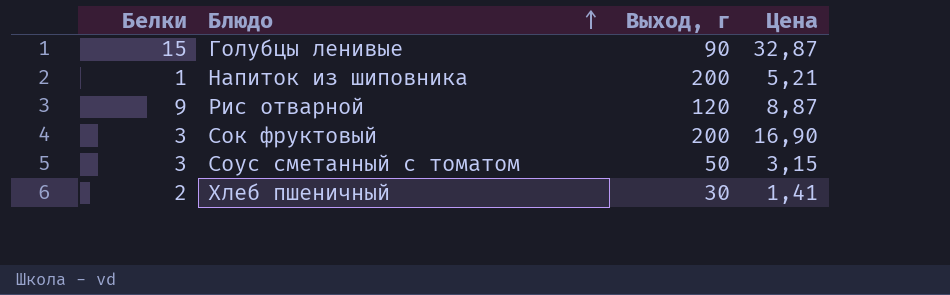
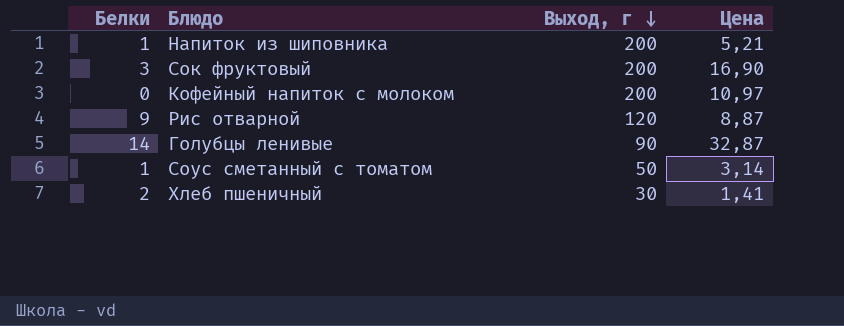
row order: Блюдо ascending -> Выход, г descending
row Кофейный напиток с молоком: none -> 0 | 200 | 10,97
Голубцы ленивые | Белки: 15 -> 14
Соус сметанный с томатом | Белки: 3 -> 1
Соус сметанный с томатом | Цена: 3,15 -> 3,14

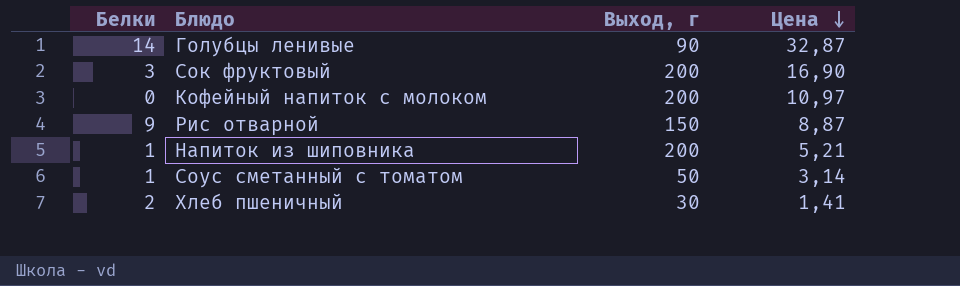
row order: Выход, г descending -> Цена descending
Рис отварной | Выход, г: 120 -> 150

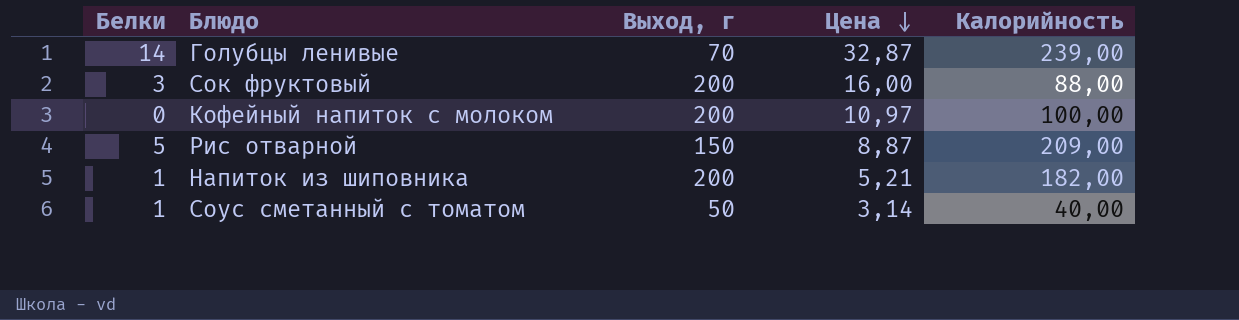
column Калорийность | position: none -> 5
row Хлеб пшеничный: 2 | 30 | 1,41 -> none
Голубцы ленивые | Выход, г: 90 -> 70
Сок фруктовый | Цена: 16,90 -> 16,00
Рис отварной | Белки: 9 -> 5

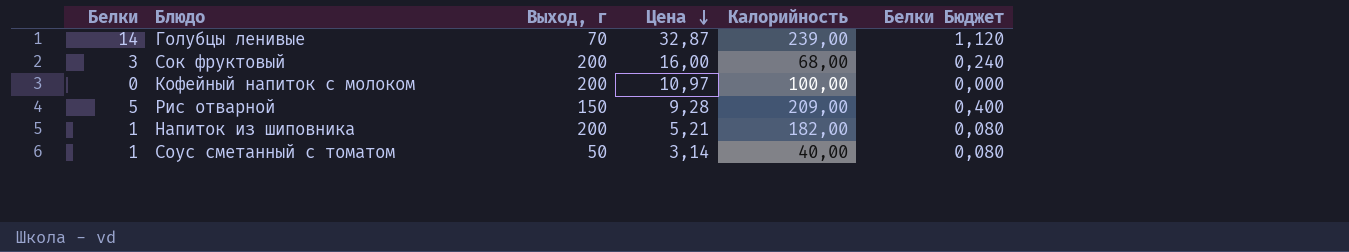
column Белки Бюджет | formula: none -> [Белки] * 0,08
Сок фруктовый | Калорийность: 88,00 -> 68,00
Рис отварной | Цена: 8,87 -> 9,28

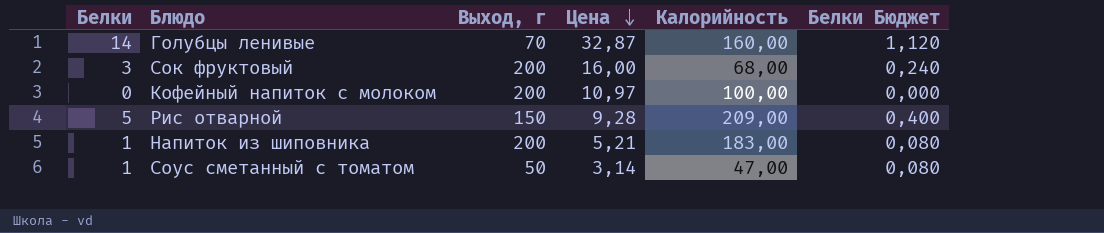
Голубцы ленивые | Калорийность: 239,00 -> 160,00
Напиток из шиповника | Калорийность: 182,00 -> 183,00
Соус сметанный с томатом | Калорийность: 40,00 -> 47,00

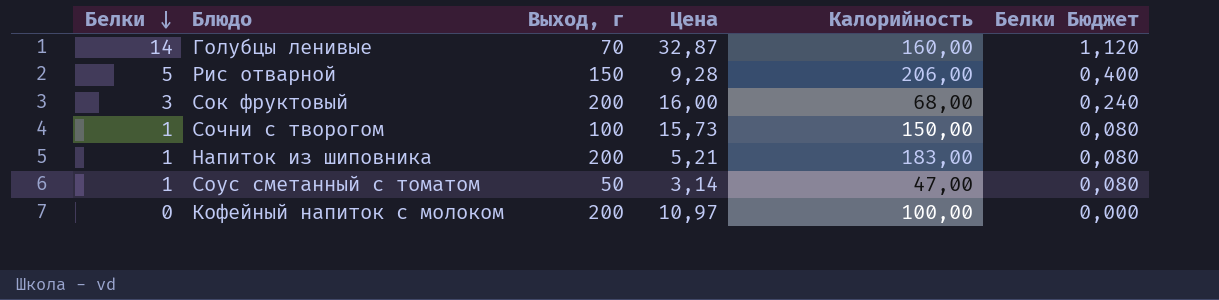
row order: Цена descending -> Белки descending
Рис отварной | Калорийность: 209,00 -> 206,00
row Сочни с творогом: none -> 1 | 100 | 15,73 | 150,00 | 0,080

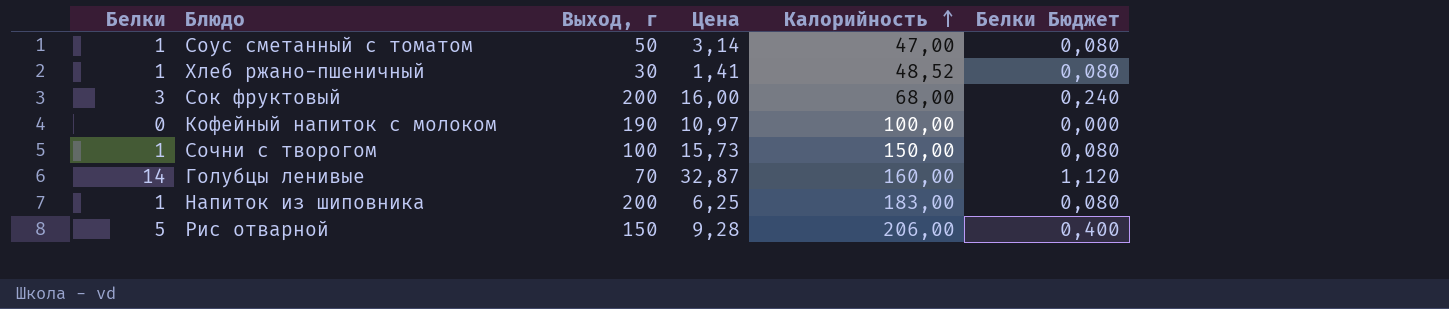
row order: Белки descending -> Калорийность ascending
row Хлеб ржано-пшеничный: none -> 1 | 30 | 1,41 | 48,52 | 0,080
Кофейный напиток с молоком | Выход, г: 200 -> 190
Напиток из шиповника | Цена: 5,21 -> 6,25

